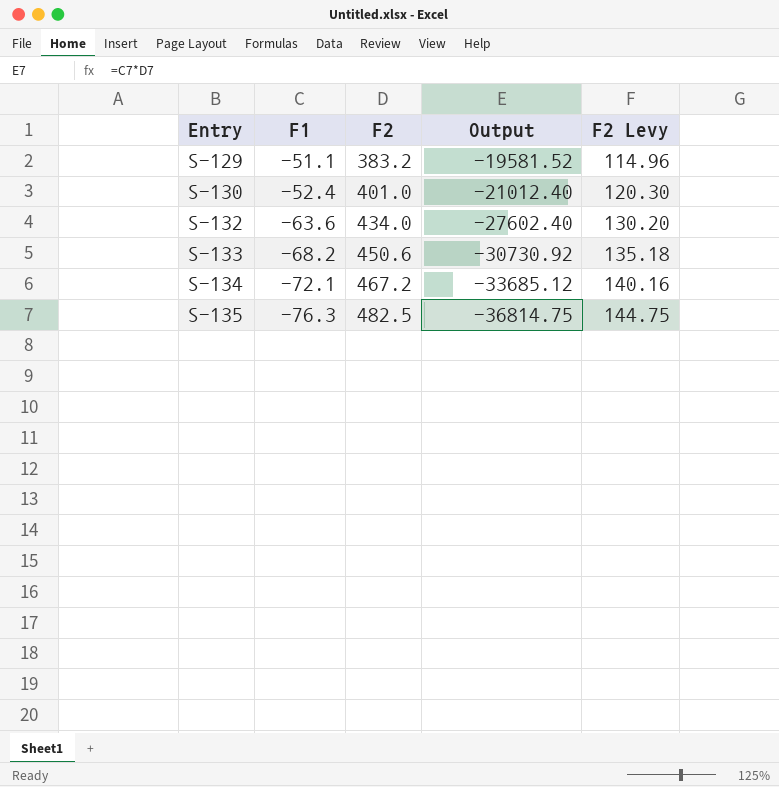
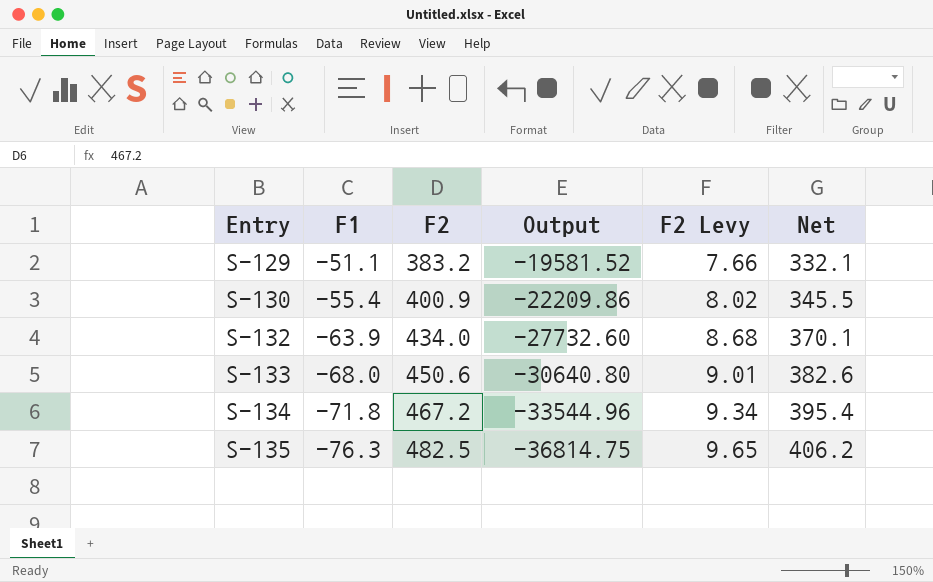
column F2 Levy | formula: [F2] * 0.3 -> [F2] * 0.02
column Net | formula: none -> [F1] + [F2]
S-130 | F1: -52.4 -> -55.4
S-130 | F2: 401.0 -> 400.9
S-130 | Output: -21012.40 -> -22209.86
S-132 | F1: -63.6 -> -63.9
S-132 | Output: -27602.40 -> -27732.60
S-133 | F1: -68.2 -> -68.0
S-133 | Output: -30730.92 -> -30640.80
S-134 | F1: -72.1 -> -71.8
S-134 | Output: -33685.12 -> -33544.96

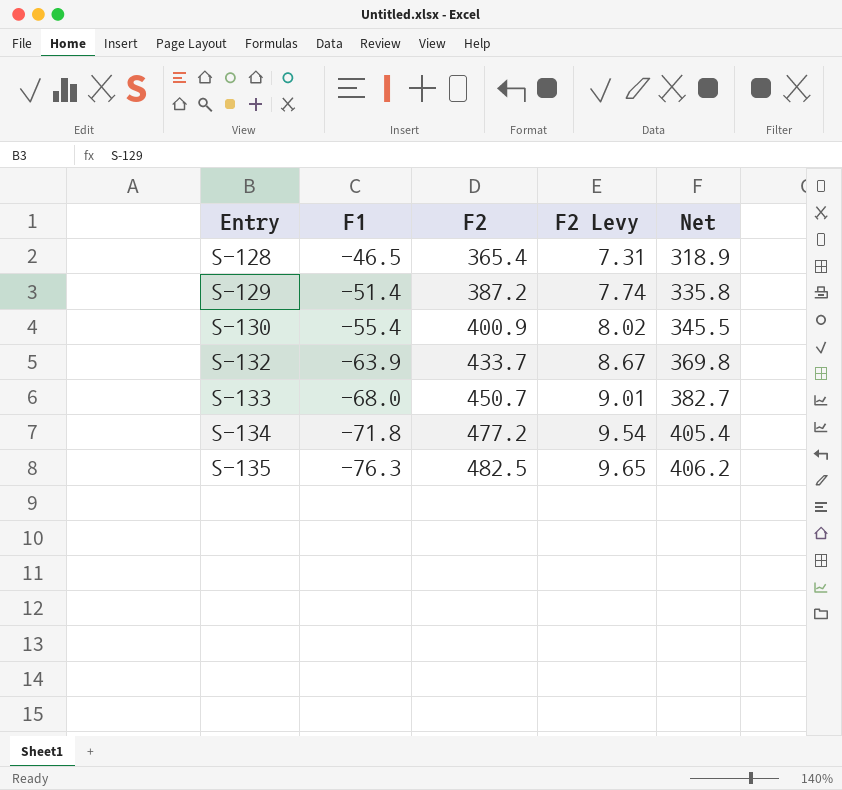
column Output | formula: [F1] * [F2] -> none
row S-128: none -> -46.5 | 365.4 | 7.31 | 318.9
S-129 | F1: -51.1 -> -51.4
S-129 | F2: 383.2 -> 387.2
S-129 | F2 Levy: 7.66 -> 7.74
S-129 | Net: 332.1 -> 335.8
S-132 | F2: 434.0 -> 433.7
S-132 | F2 Levy: 8.68 -> 8.67
S-132 | Net: 370.1 -> 369.8
S-133 | F2: 450.6 -> 450.7
S-133 | Net: 382.6 -> 382.7
S-134 | F2: 467.2 -> 477.2
S-134 | F2 Levy: 9.34 -> 9.54
S-134 | Net: 395.4 -> 405.4

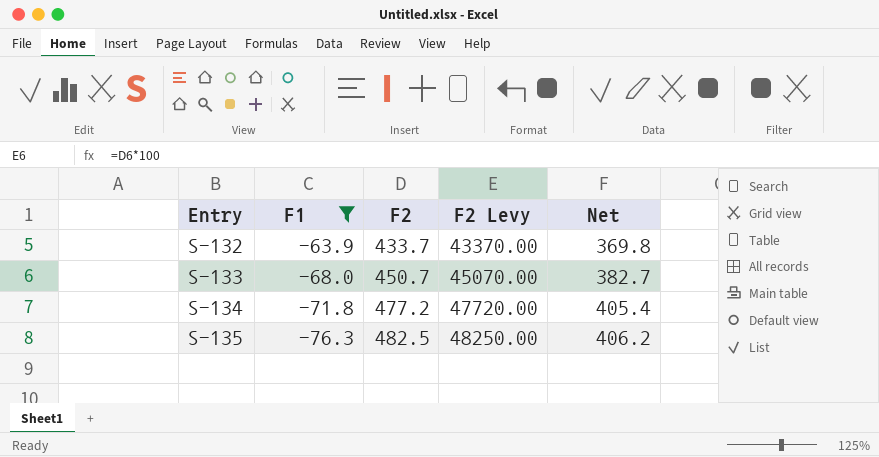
filter: none -> F1 <= -63.9
column F2 Levy | formula: [F2] * 0.02 -> [F2] * 100

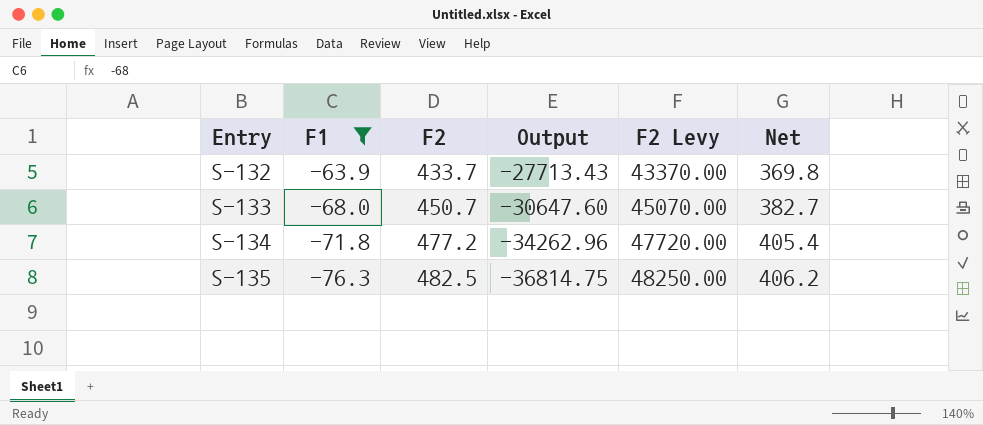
column Output | formula: none -> [F1] * [F2]

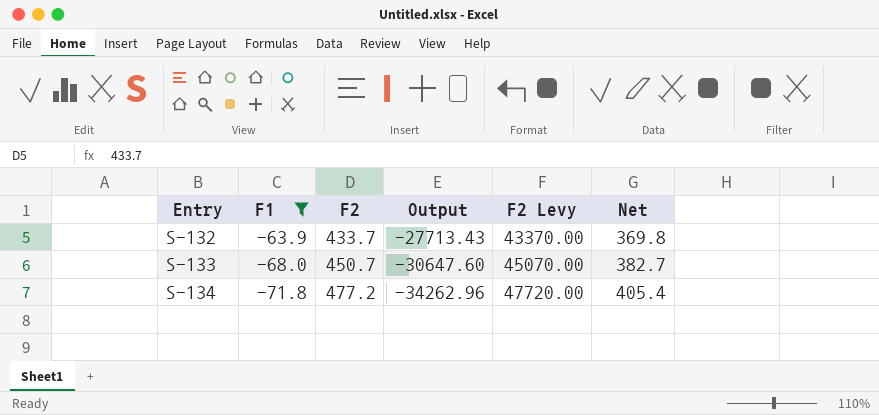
row S-135: -76.3 | 482.5 | -36814.75 | 48250.00 | 406.2 -> none

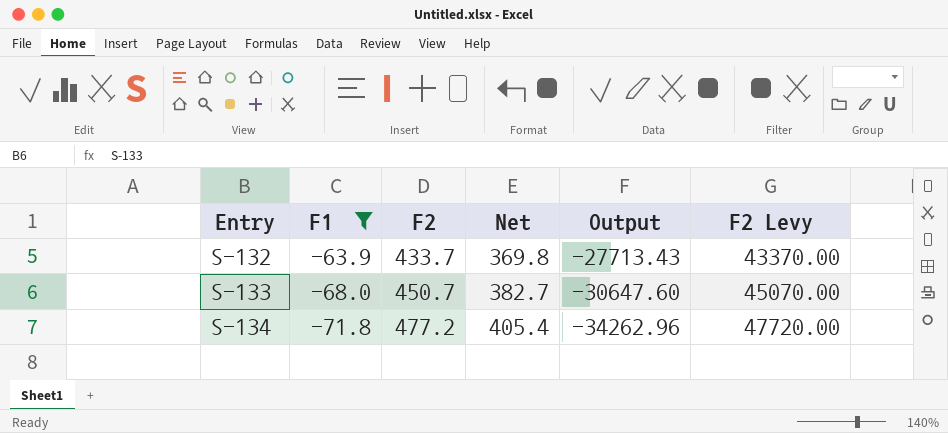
column Net | position: 6 -> 4

